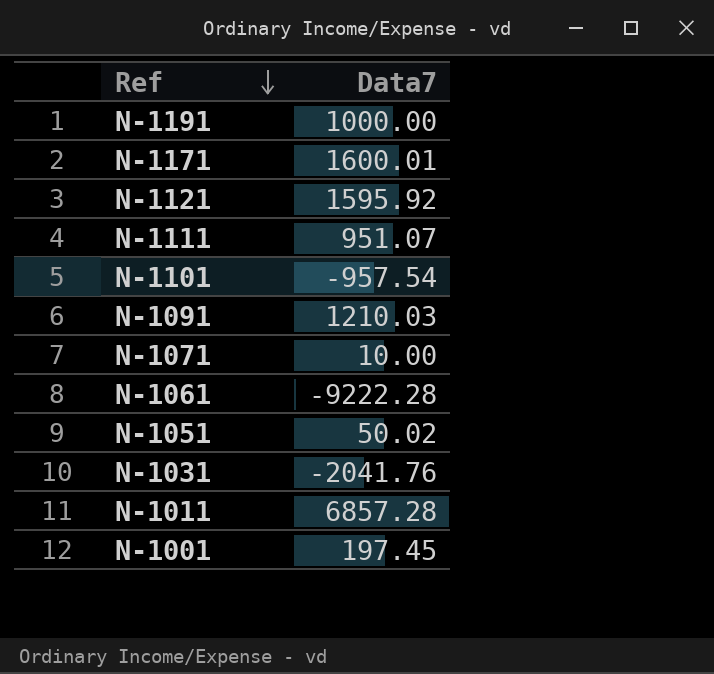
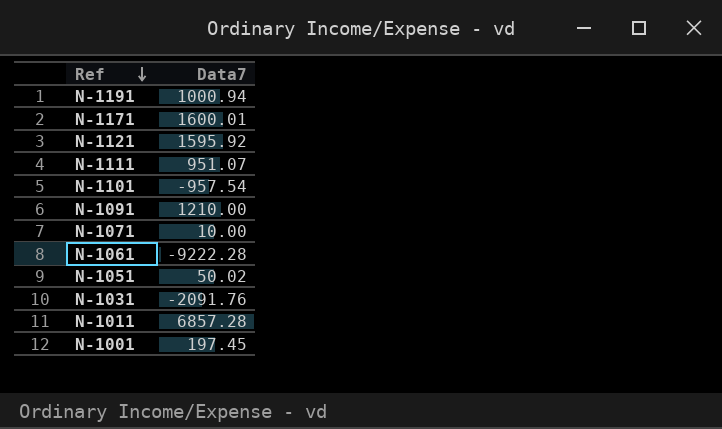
N-1191 | Data7: 1000.00 -> 1000.94
N-1091 | Data7: 1210.03 -> 1210.00
N-1031 | Data7: -2041.76 -> -2091.76

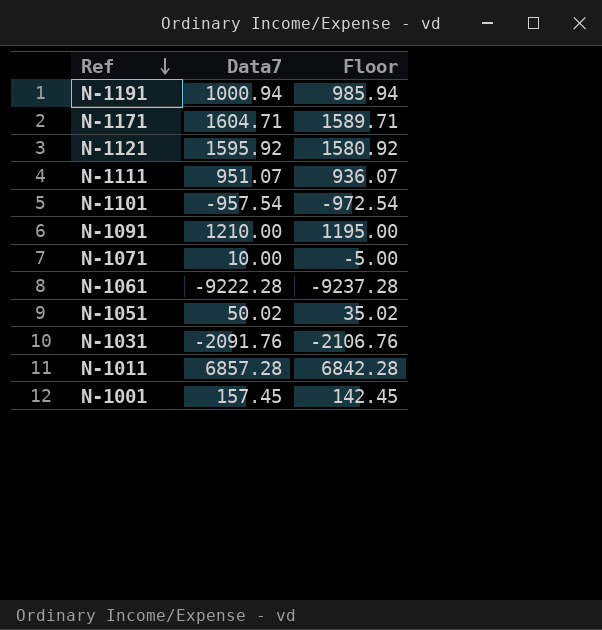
column Floor | formula: none -> [Data7] - 15
N-1171 | Data7: 1600.01 -> 1604.71
N-1001 | Data7: 197.45 -> 157.45

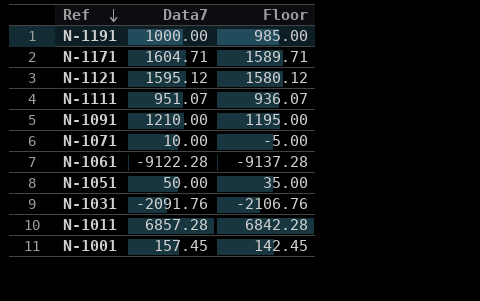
row N-1101: -957.54 | -972.54 -> none
N-1191 | Data7: 1000.94 -> 1000.00
N-1191 | Floor: 985.94 -> 985.00
N-1121 | Data7: 1595.92 -> 1595.12
N-1121 | Floor: 1580.92 -> 1580.12
N-1061 | Data7: -9222.28 -> -9122.28
N-1061 | Floor: -9237.28 -> -9137.28
N-1051 | Data7: 50.02 -> 50.00
N-1051 | Floor: 35.02 -> 35.00

